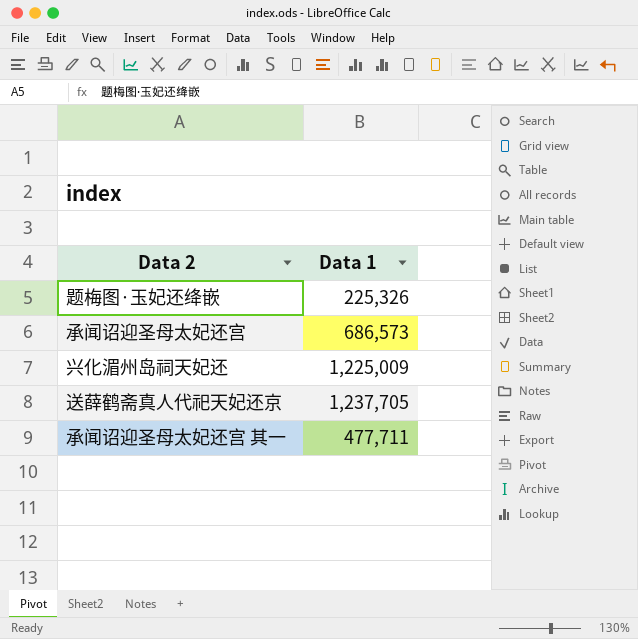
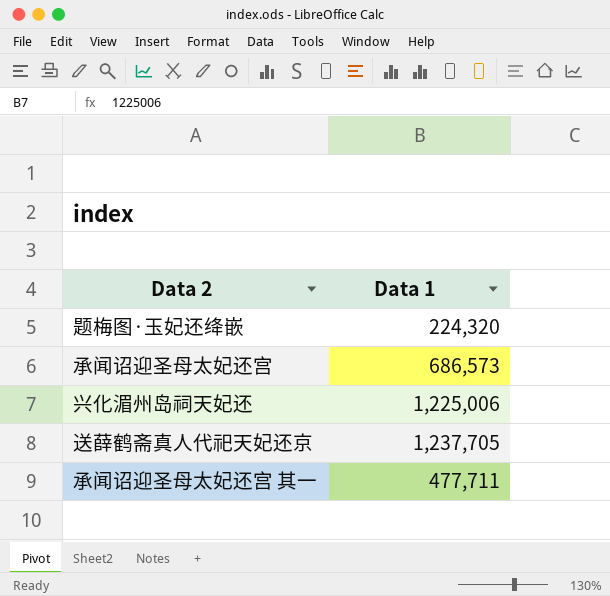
题梅图·玉妃还绛嵌 | Data 1: 225,326 -> 224,320
兴化湄州岛祠天妃还 | Data 1: 1,225,009 -> 1,225,006

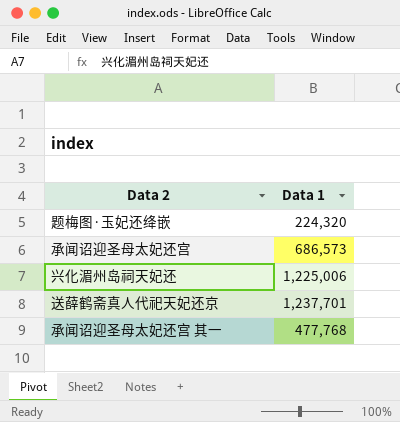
送薛鹤斋真人代祀天妃还京 | Data 1: 1,237,705 -> 1,237,701
承闻诏迎圣母太妃还宫 其一 | Data 1: 477,711 -> 477,768

